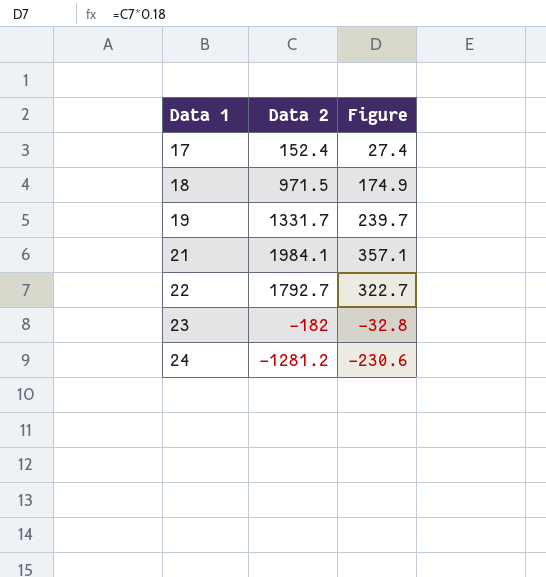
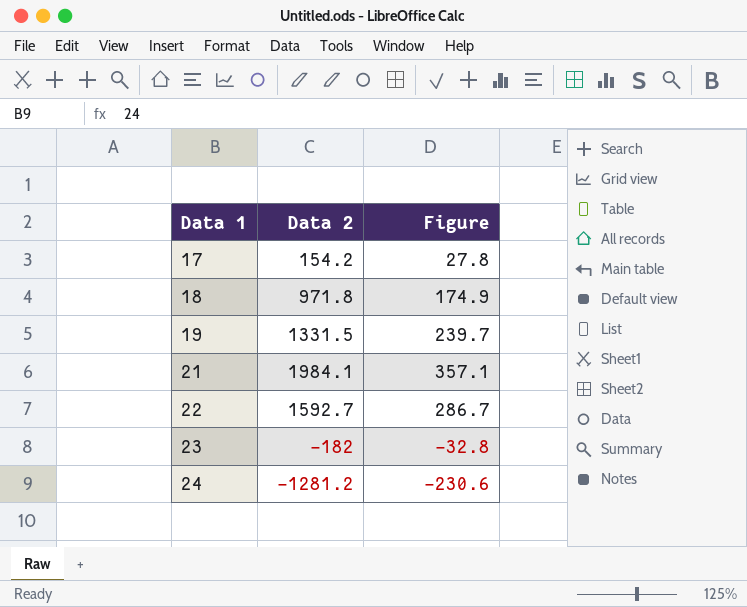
17 | Data 2: 152.4 -> 154.2
17 | Figure: 27.4 -> 27.8
18 | Data 2: 971.5 -> 971.8
19 | Data 2: 1331.7 -> 1331.5
22 | Data 2: 1792.7 -> 1592.7
22 | Figure: 322.7 -> 286.7

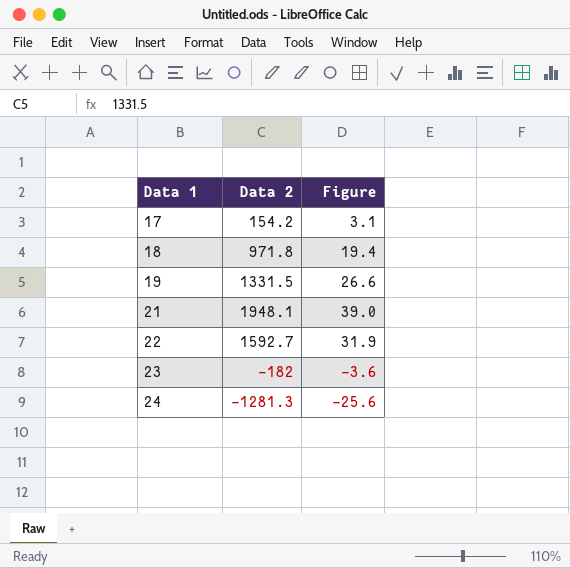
column Figure | formula: [Data 2] * 0.18 -> [Data 2] * 0.02
21 | Data 2: 1984.1 -> 1948.1
24 | Data 2: -1281.2 -> -1281.3

